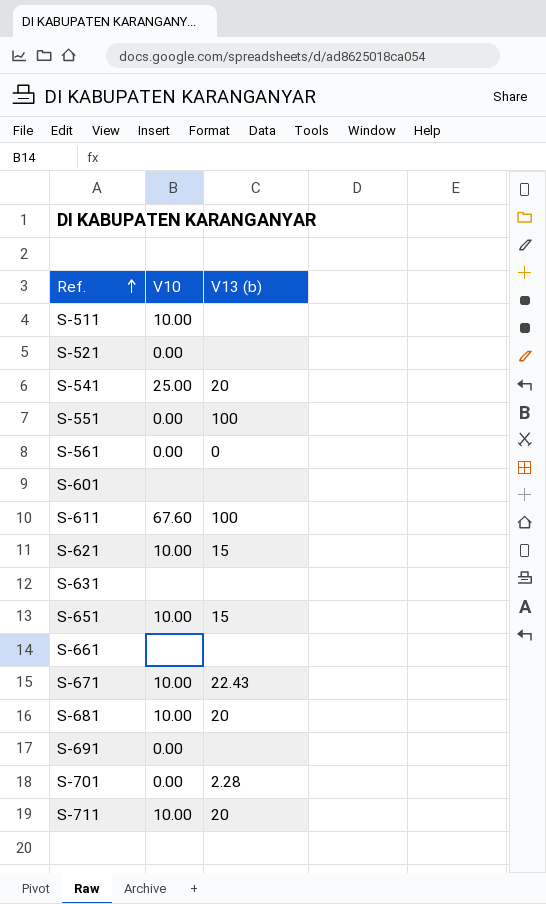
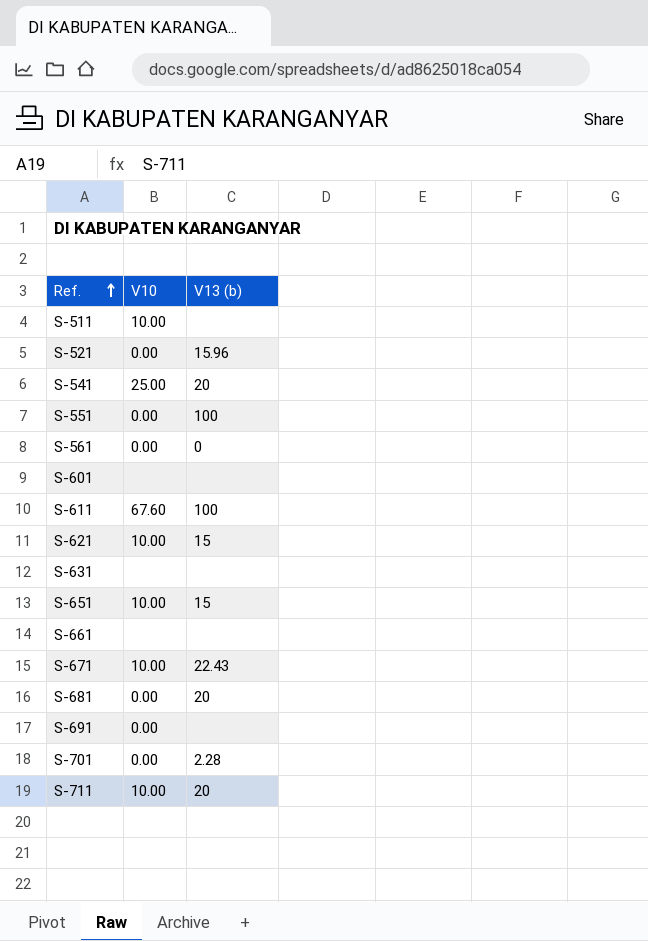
S-521 | V13 (b): none -> 15.96
S-681 | V10: 10.00 -> 0.00

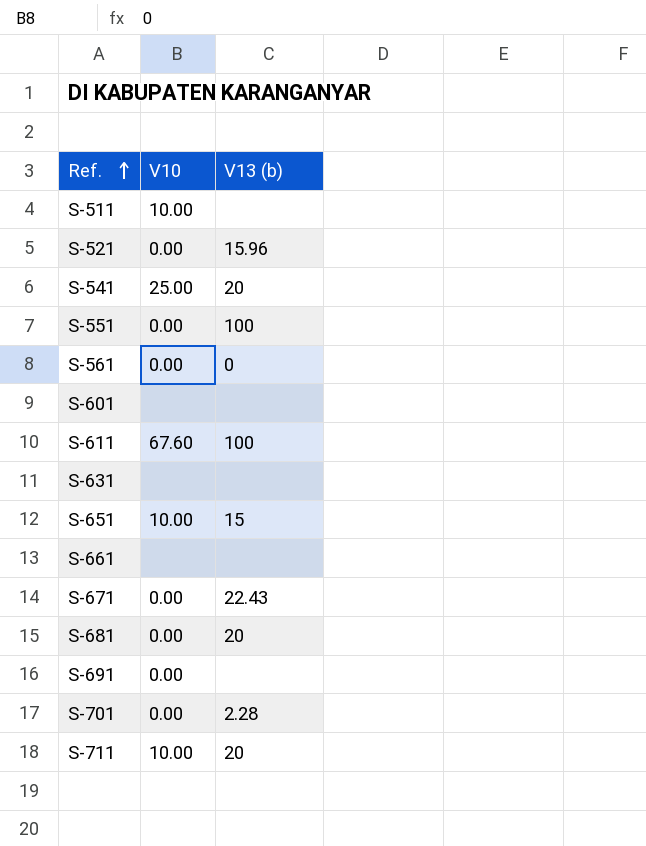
row S-621: 10.00 | 15 -> none
S-671 | V10: 10.00 -> 0.00

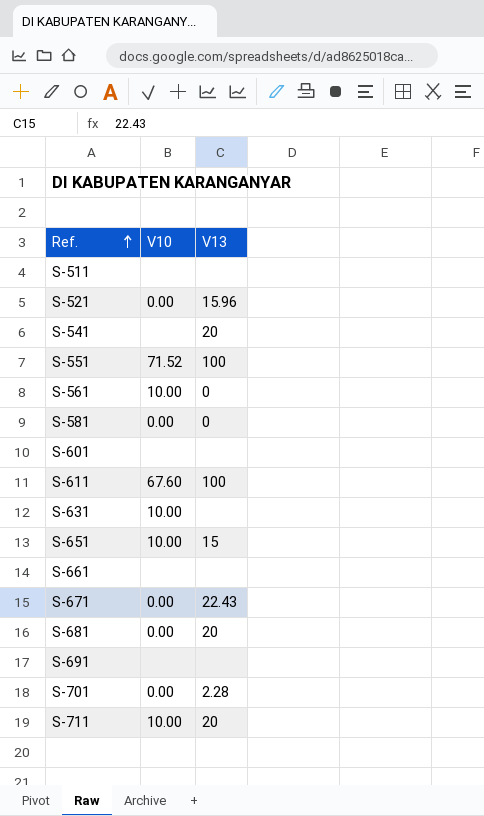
column name: V13 (b) -> V13
S-511 | V10: 10.00 -> none
S-541 | V10: 25.00 -> none
S-551 | V10: 0.00 -> 71.52
S-561 | V10: 0.00 -> 10.00
row S-581: none -> 0.00 | 0
S-631 | V10: none -> 10.00
S-691 | V10: 0.00 -> none

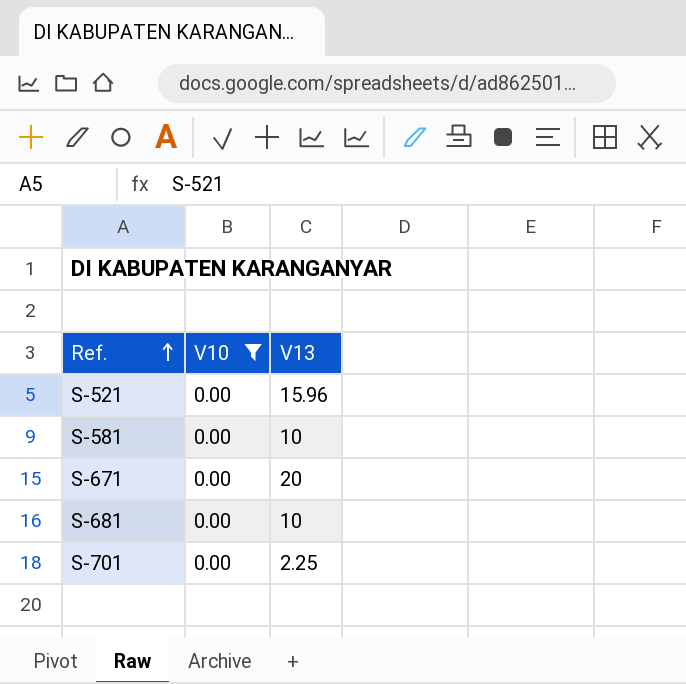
filter: none -> V10 = 0.00
S-581 | V13: 0 -> 10
S-671 | V13: 22.43 -> 20
S-681 | V13: 20 -> 10
S-701 | V13: 2.28 -> 2.25

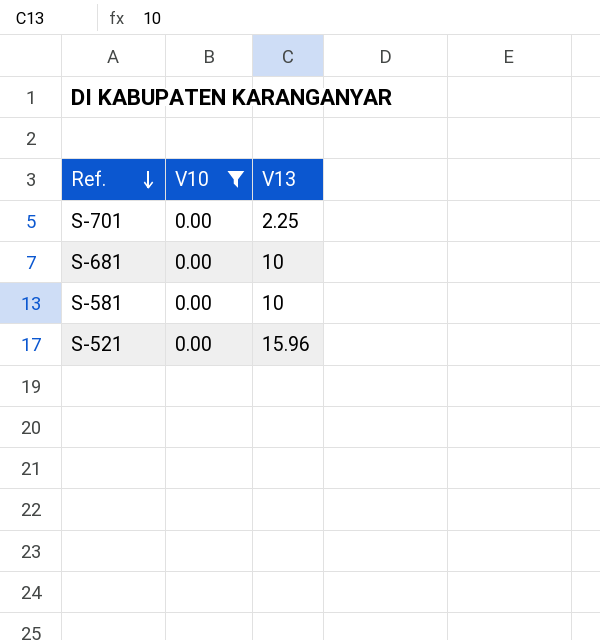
row order: Ref. ascending -> Ref. descending
row S-671: 0.00 | 20 -> none

